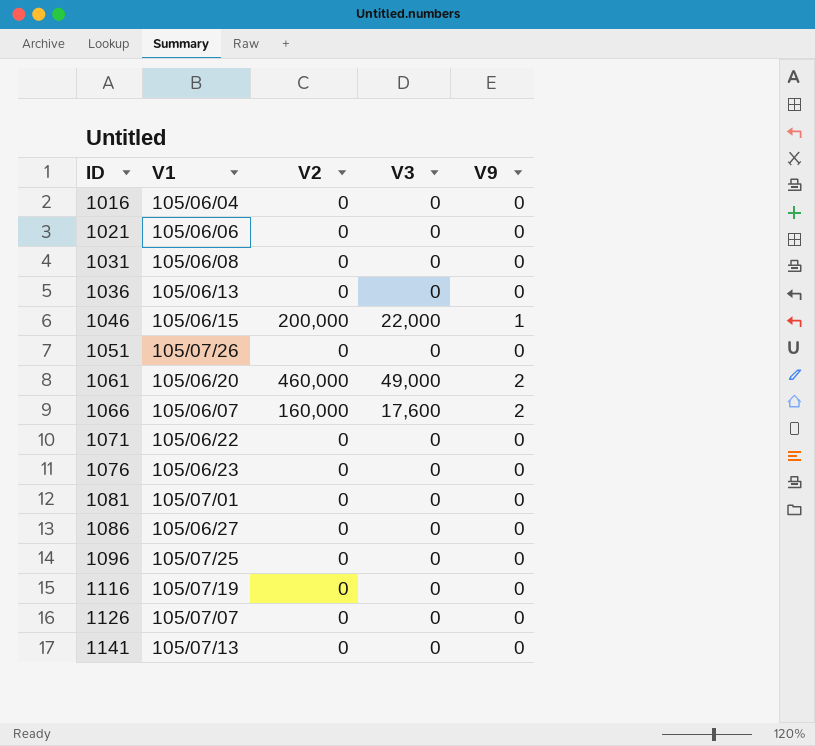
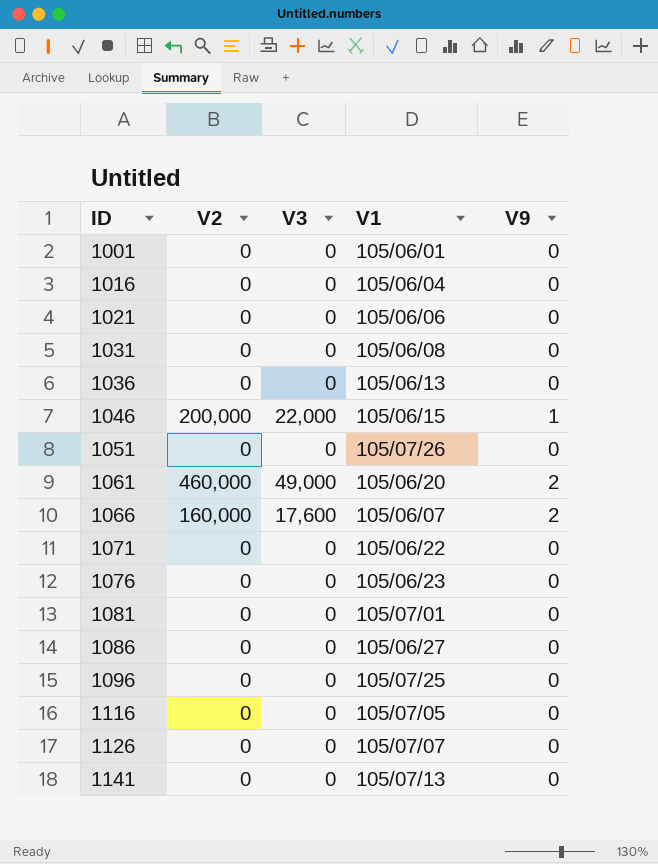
column V1 | position: 2 -> 4
row 1001: none -> 0 | 0 | 105/06/01 | 0
1116 | V1: 105/07/19 -> 105/07/05

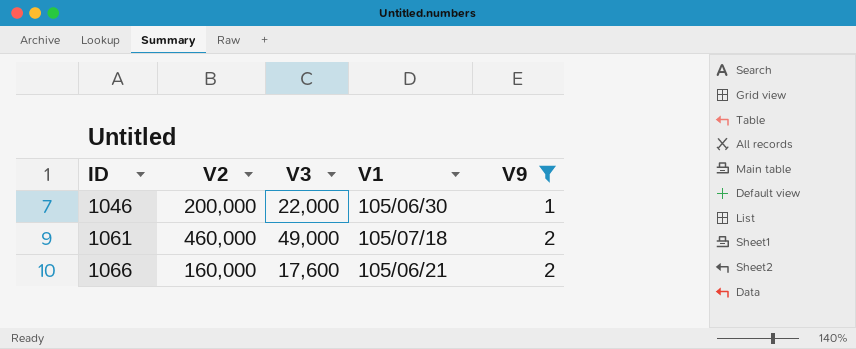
filter: none -> V9 != 0
1046 | V1: 105/06/15 -> 105/06/30
1061 | V1: 105/06/20 -> 105/07/18
1066 | V1: 105/06/07 -> 105/06/21

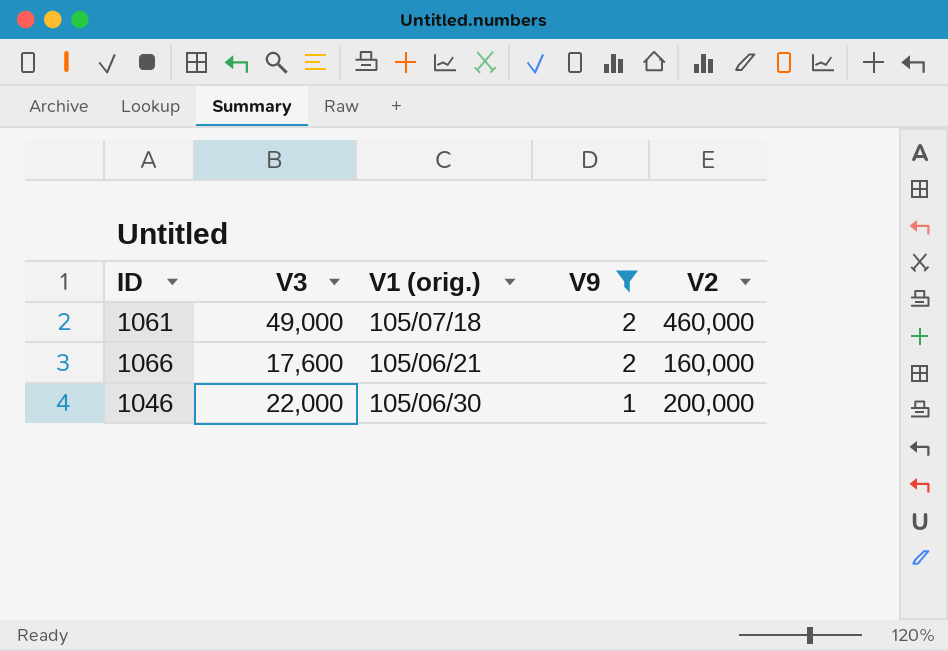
row order: ID ascending -> V9 descending
column name: V1 -> V1 (orig.)
column V2 | position: 2 -> 5

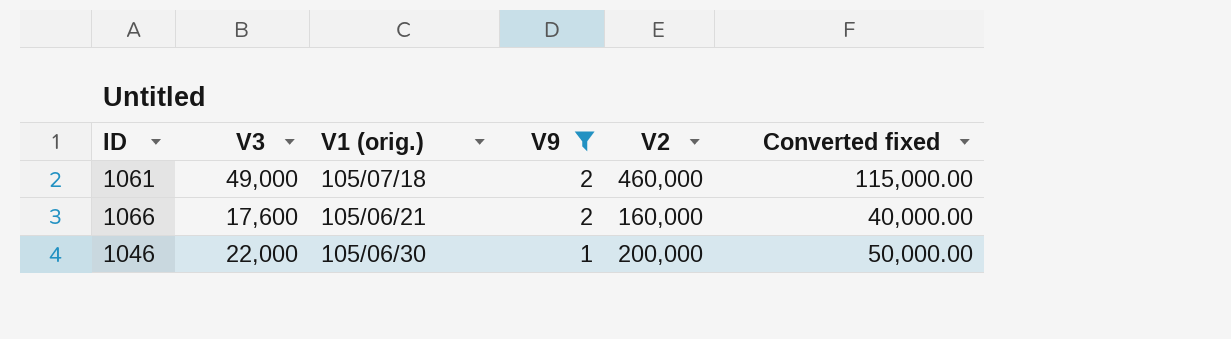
column Converted fixed | formula: none -> [V2] * 0.25

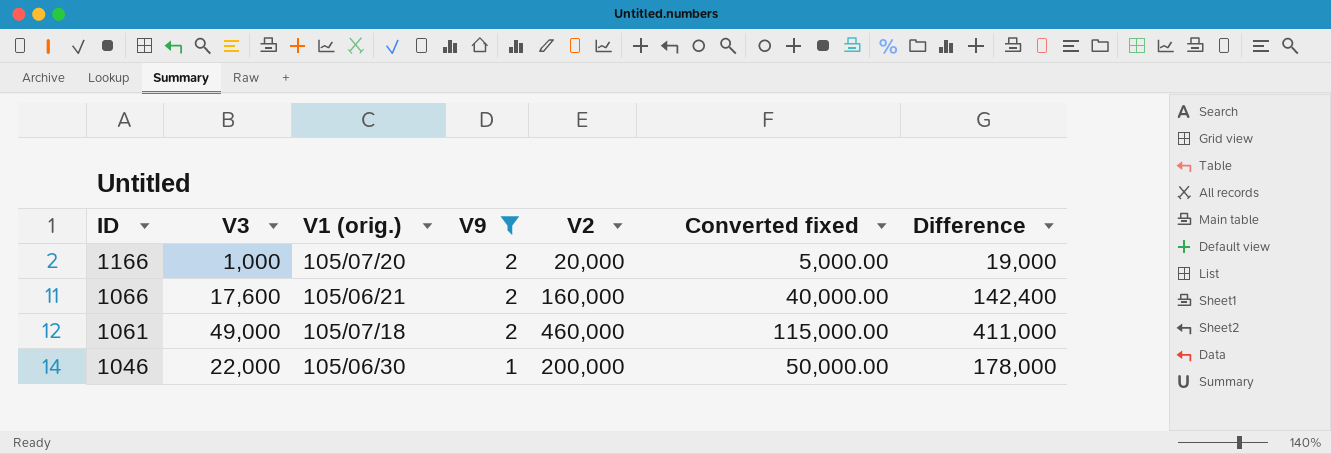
row order: V9 descending -> ID descending
column Difference | formula: none -> [V2] - [V3]
row 1166: none -> 1,000 | 105/07/20 | 2 | 20,000 | 5,000.00 | 19,000

